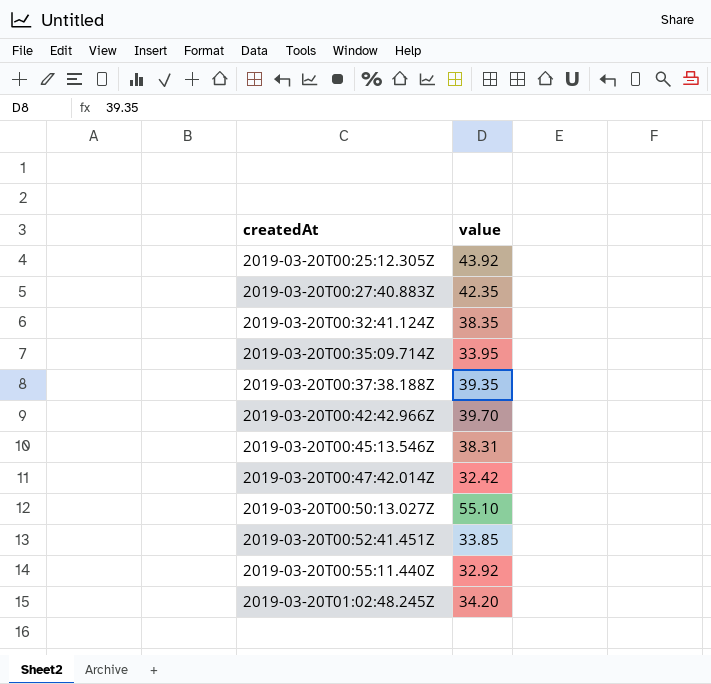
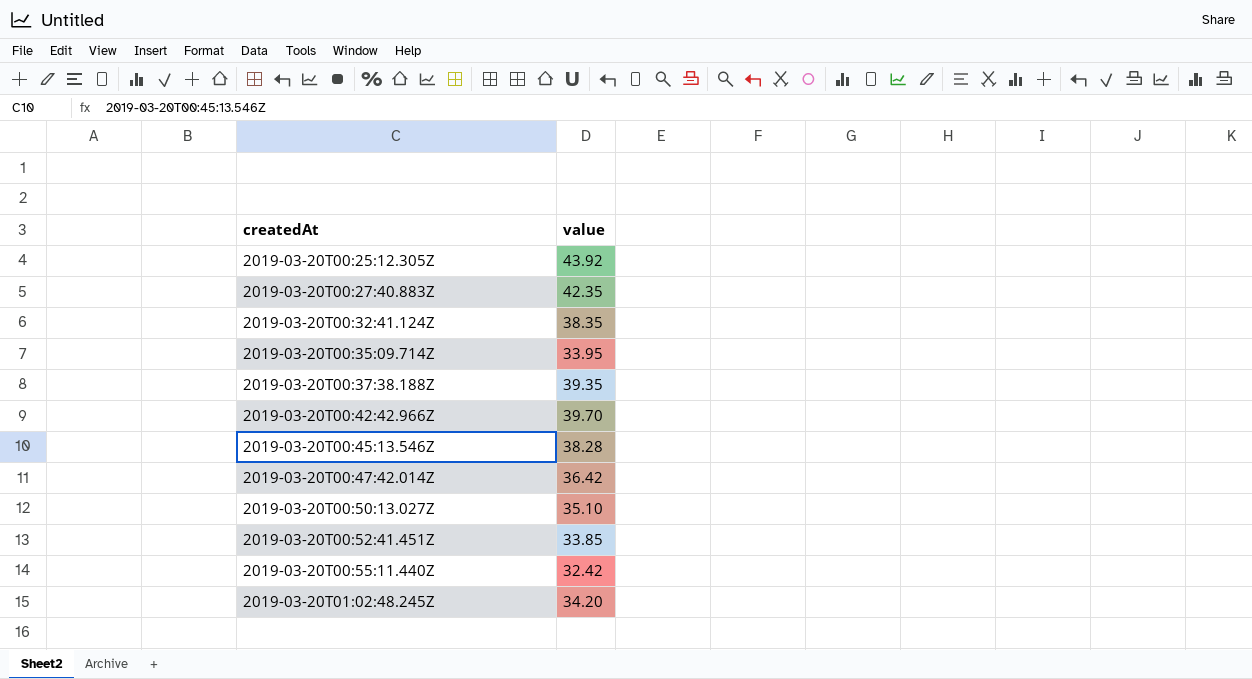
2019-03-20T00:45:13.546Z | value: 38.31 -> 38.28
2019-03-20T00:47:42.014Z | value: 32.42 -> 36.42
2019-03-20T00:50:13.027Z | value: 55.10 -> 35.10
2019-03-20T00:55:11.440Z | value: 32.92 -> 32.42

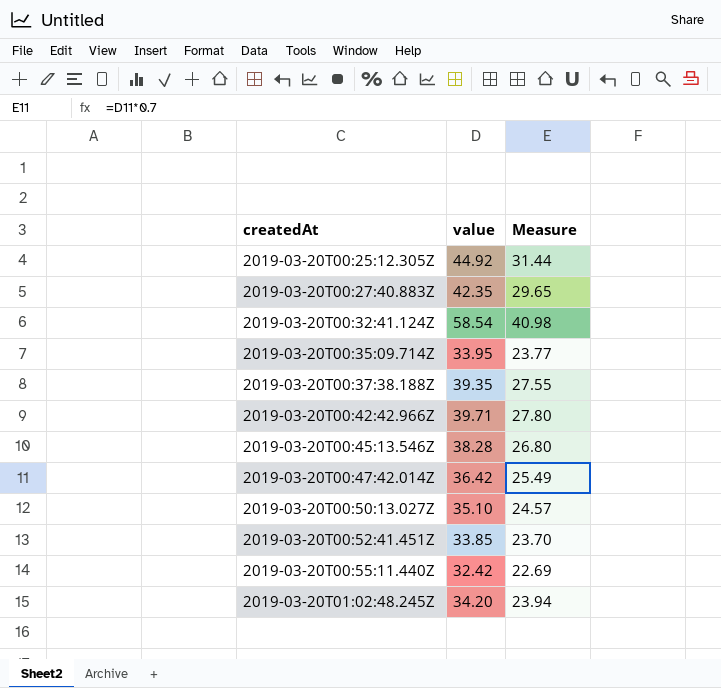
column Measure | formula: none -> [value] * 0.7
2019-03-20T00:25:12.305Z | value: 43.92 -> 44.92
2019-03-20T00:32:41.124Z | value: 38.35 -> 58.54
2019-03-20T00:42:42.966Z | value: 39.70 -> 39.71

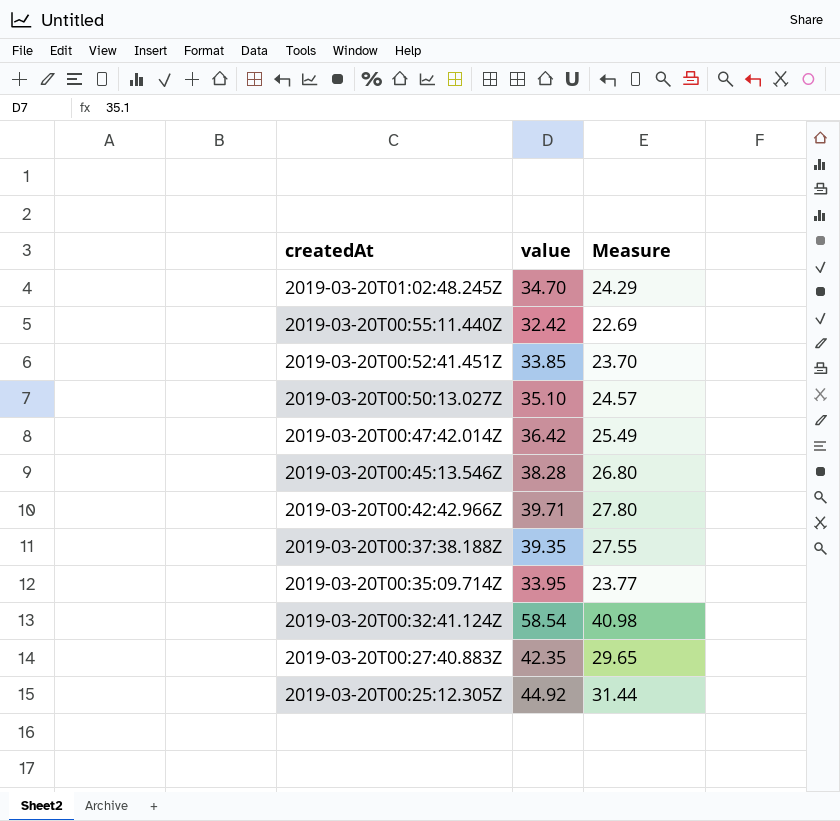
row order: createdAt ascending -> createdAt descending
2019-03-20T01:02:48.245Z | value: 34.20 -> 34.70
2019-03-20T01:02:48.245Z | Measure: 23.94 -> 24.29

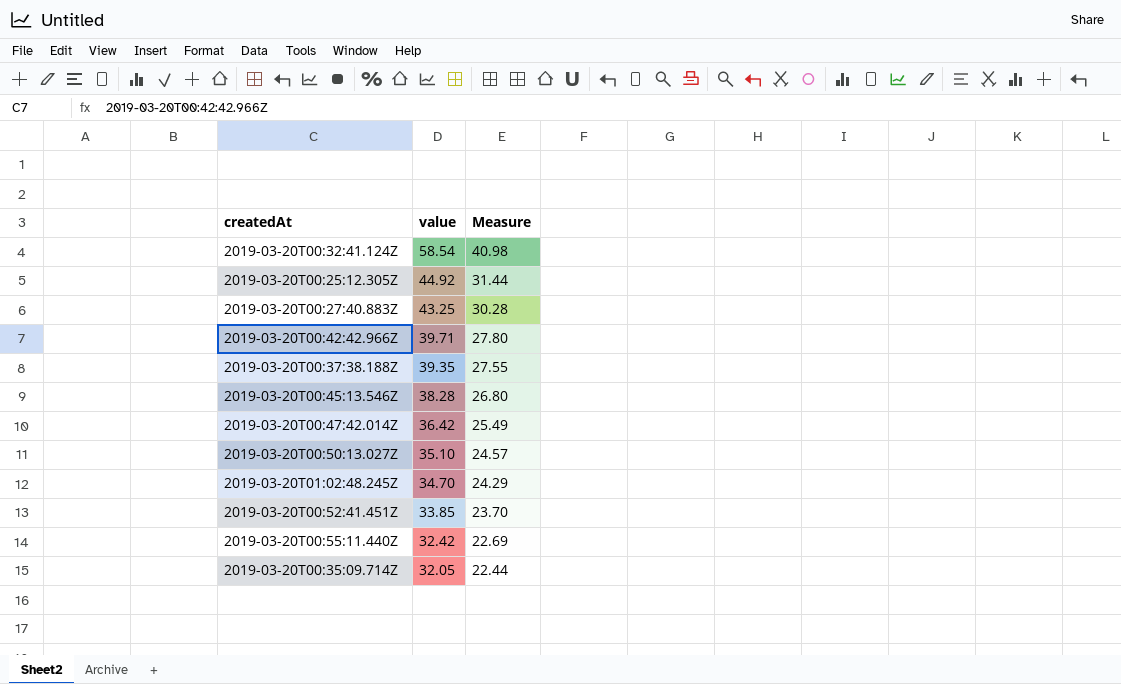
row order: createdAt descending -> value descending
2019-03-20T00:27:40.883Z | value: 42.35 -> 43.25
2019-03-20T00:27:40.883Z | Measure: 29.65 -> 30.28
2019-03-20T00:35:09.714Z | value: 33.95 -> 32.05
2019-03-20T00:35:09.714Z | Measure: 23.77 -> 22.44

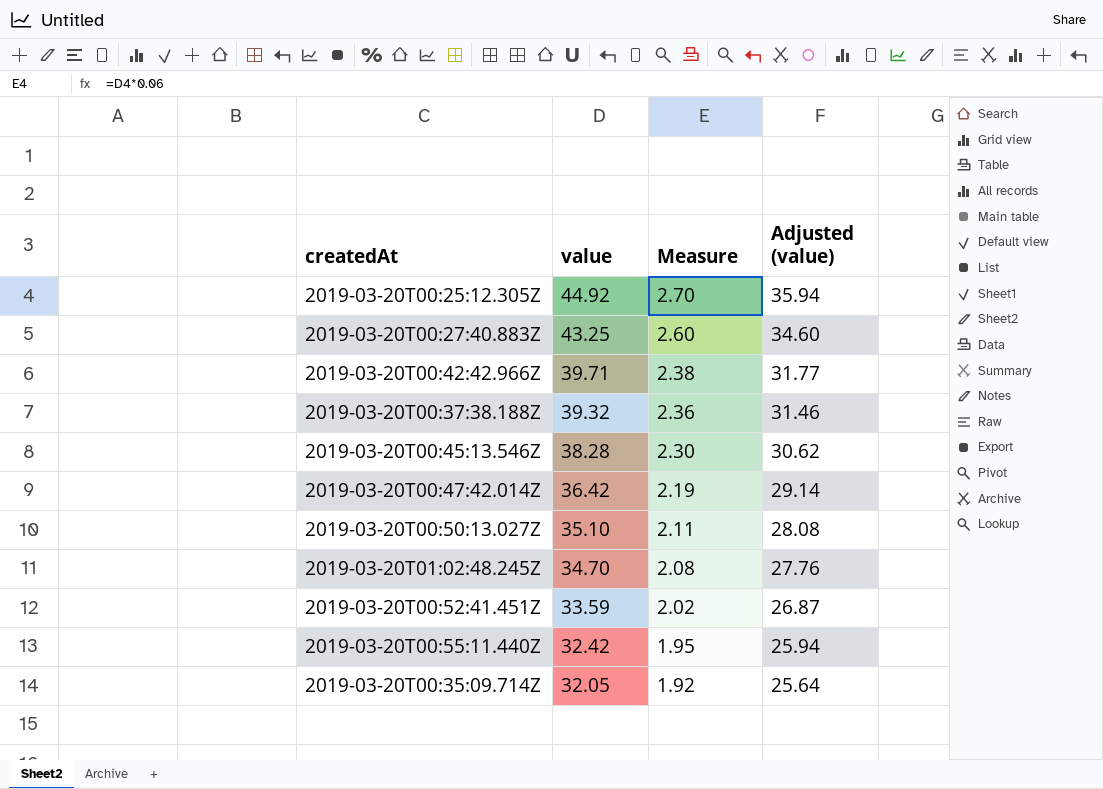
column Measure | formula: [value] * 0.7 -> [value] * 0.06
column Adjusted (value) | formula: none -> [value] * 0.8
row 2019-03-20T00:32:41.124Z: 58.54 | 40.98 -> none
2019-03-20T00:37:38.188Z | value: 39.35 -> 39.32
2019-03-20T00:52:41.451Z | value: 33.85 -> 33.59

